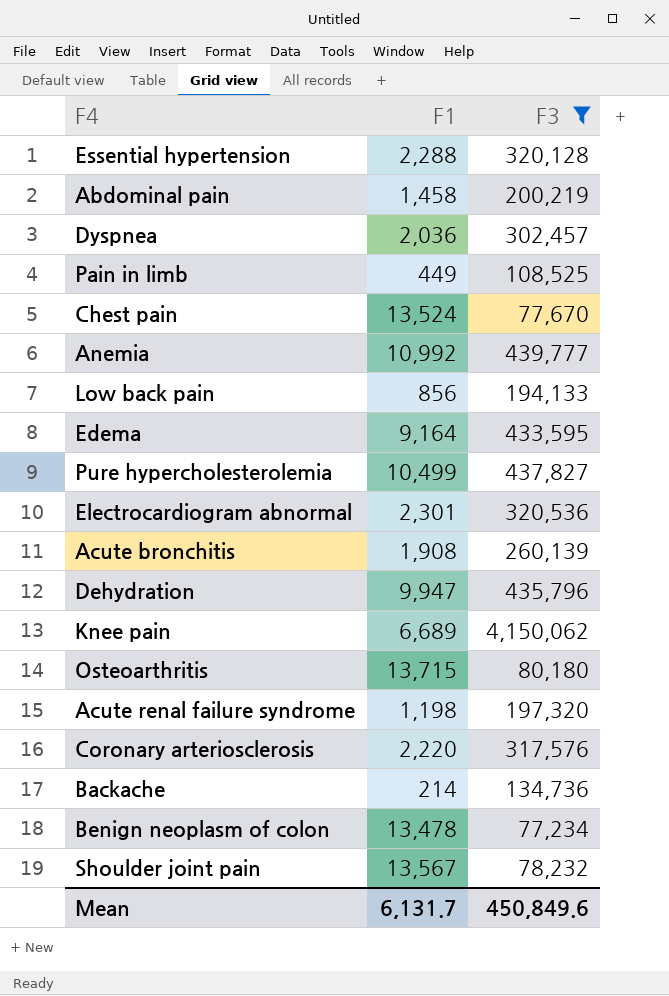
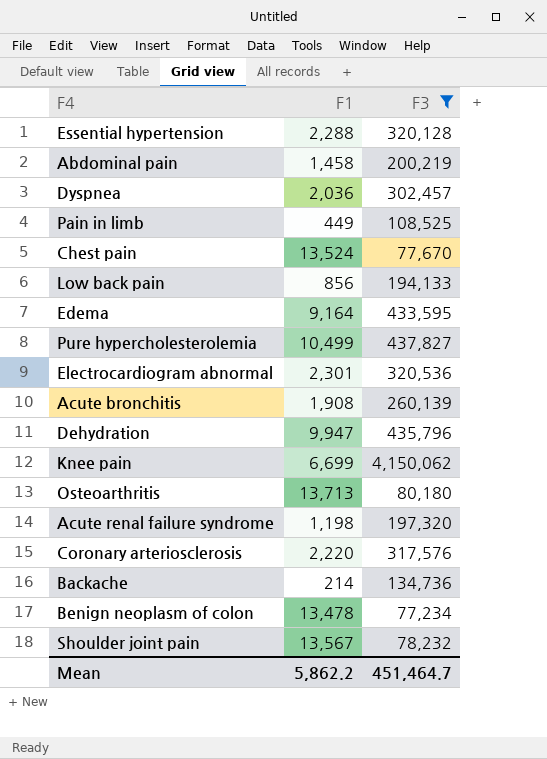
row Anemia: 10,992 | 439,777 -> none
Knee pain | F1: 6,689 -> 6,699
Osteoarthritis | F1: 13,715 -> 13,713
Mean | F1: 6,131.7 -> 5,862.2
Mean | F3: 450,849.6 -> 451,464.7

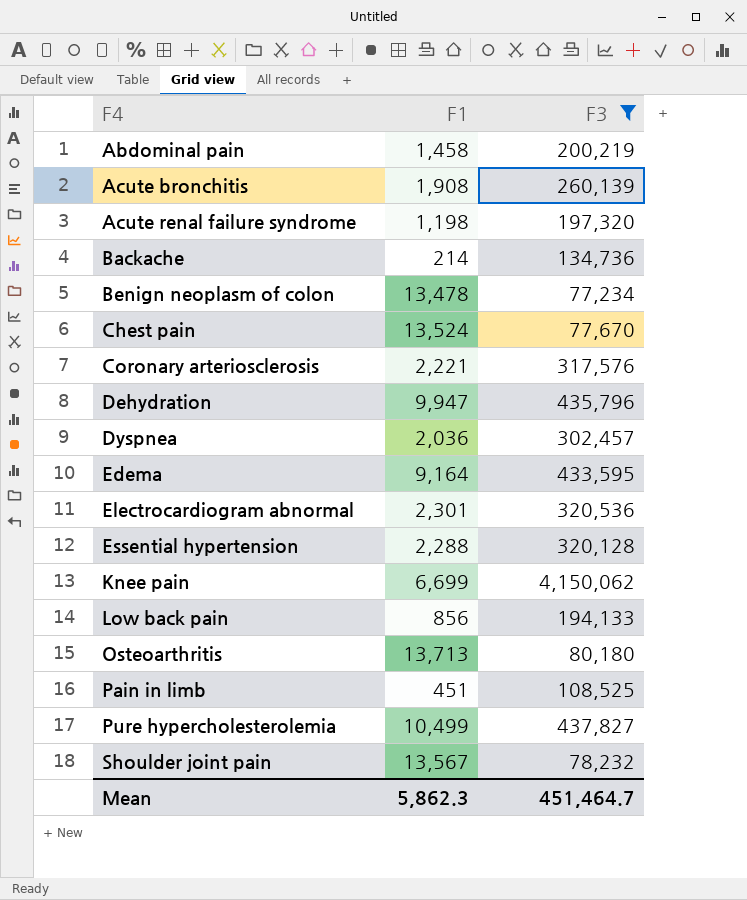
row order: none -> F4 ascending
Coronary arteriosclerosis | F1: 2,220 -> 2,221
Pain in limb | F1: 449 -> 451
Mean | F1: 5,862.2 -> 5,862.3

